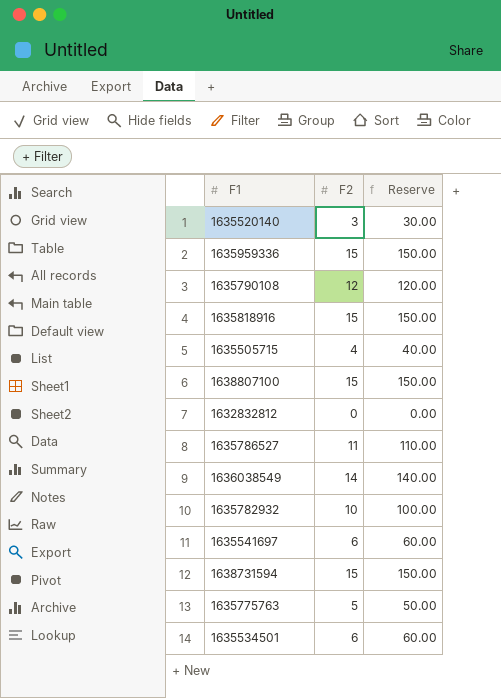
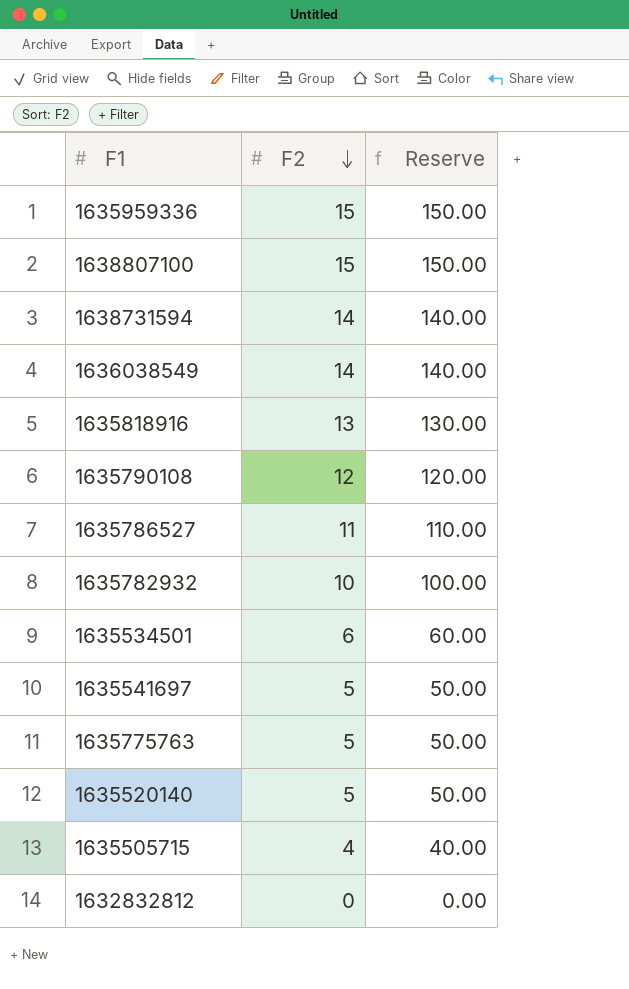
row order: none -> F2 descending
1638731594 | F2: 15 -> 14
1638731594 | Reserve: 150.00 -> 140.00
1635818916 | F2: 15 -> 13
1635818916 | Reserve: 150.00 -> 130.00
1635541697 | F2: 6 -> 5
1635541697 | Reserve: 60.00 -> 50.00
1635520140 | F2: 3 -> 5
1635520140 | Reserve: 30.00 -> 50.00

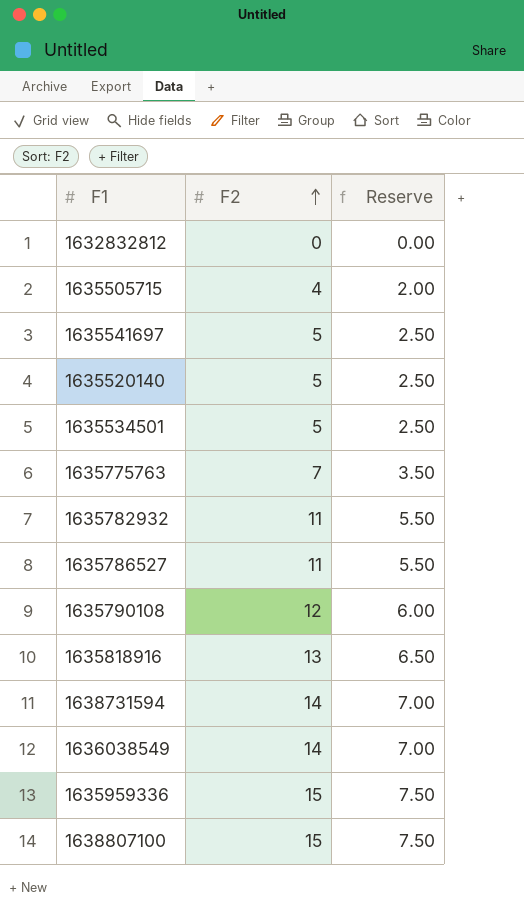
row order: F2 descending -> F2 ascending
column Reserve | formula: [F2] * 10 -> [F2] * 0.5
1635534501 | F2: 6 -> 5
1635775763 | F2: 5 -> 7
1635782932 | F2: 10 -> 11

